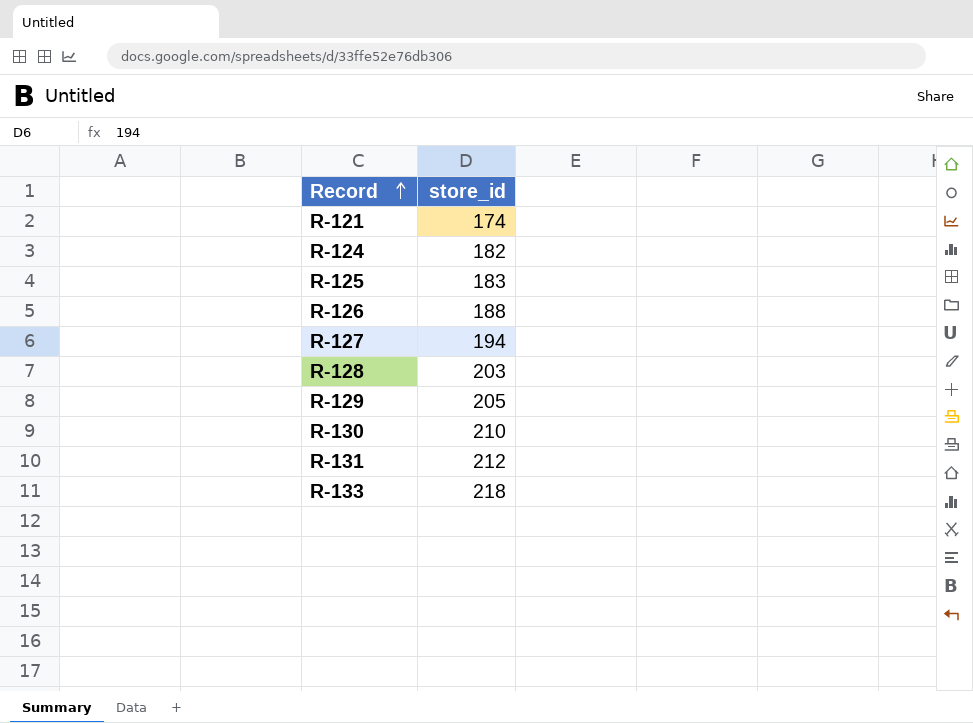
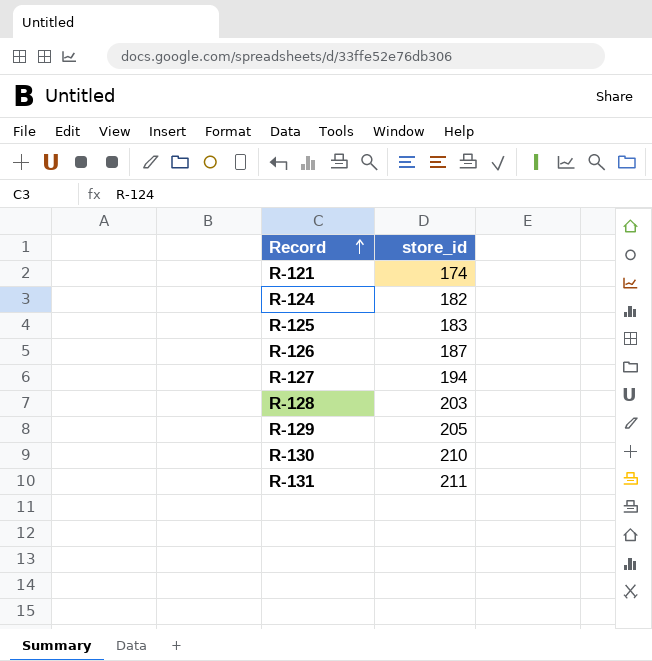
row R-133: 218 -> none
R-126 | store_id: 188 -> 187
R-131 | store_id: 212 -> 211

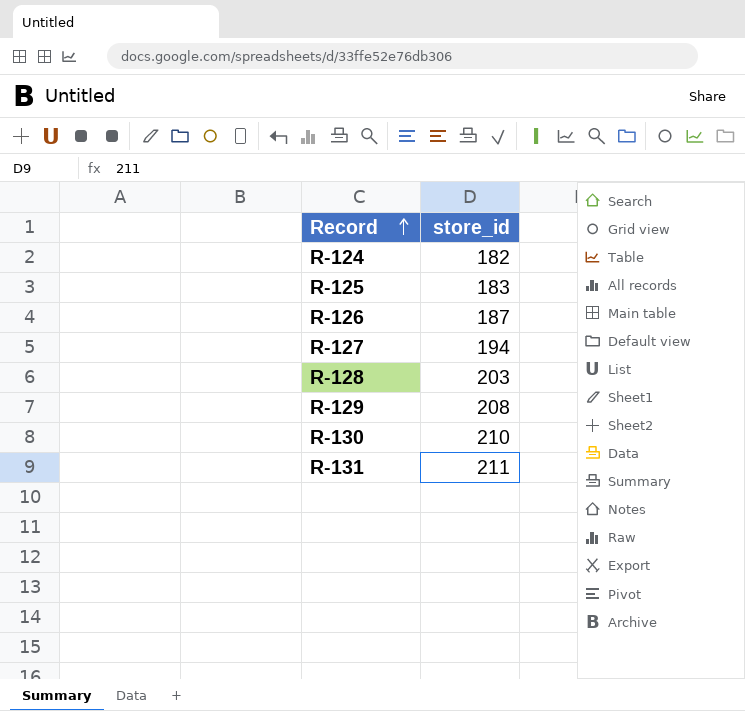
row R-121: 174 -> none
R-129 | store_id: 205 -> 208

